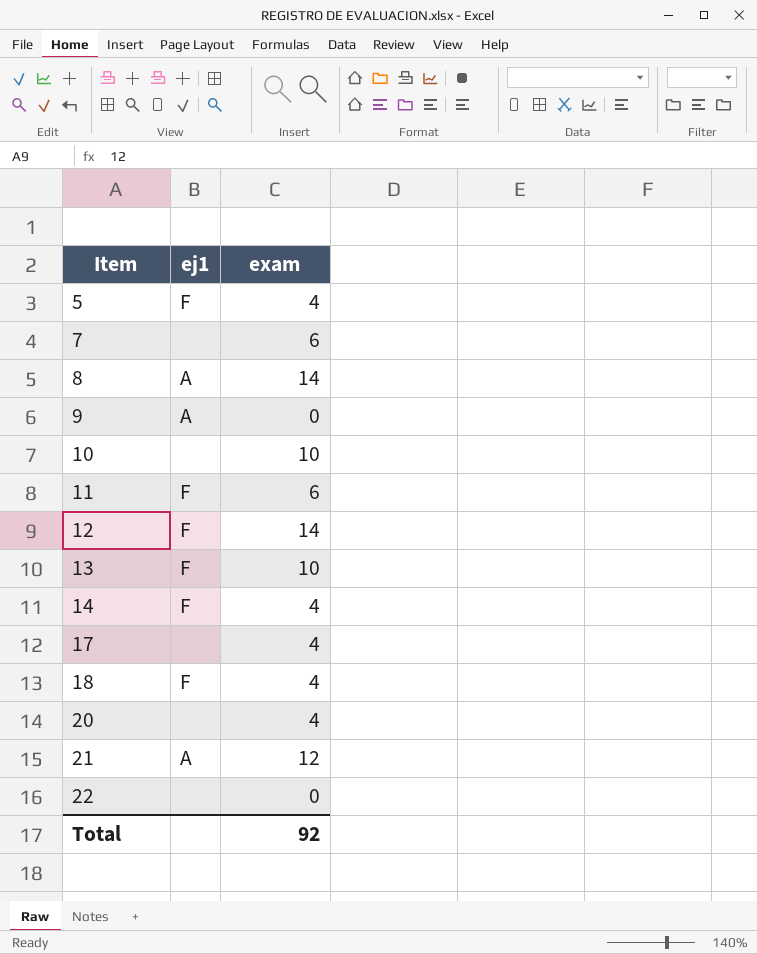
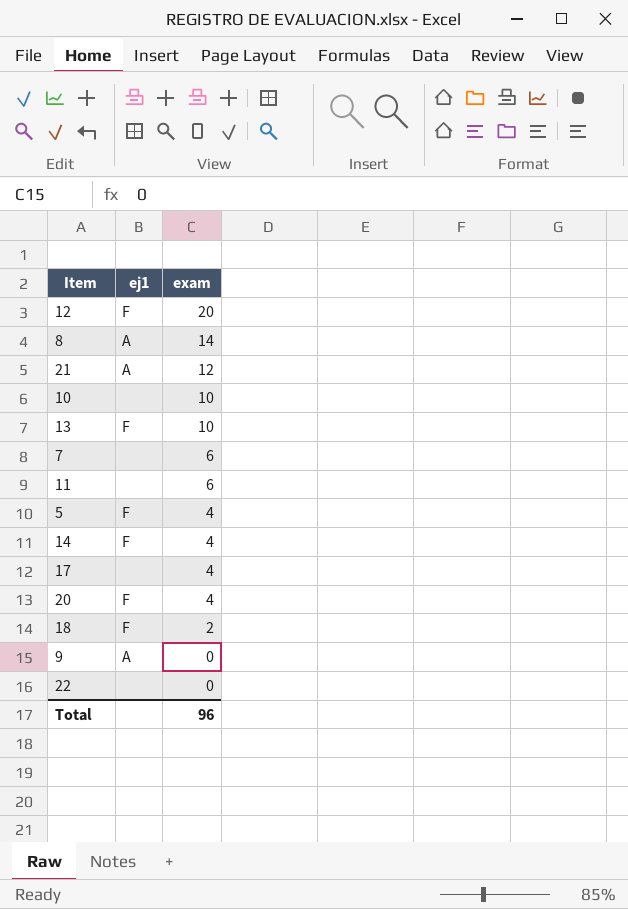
row order: Item ascending -> exam descending
12 | exam: 14 -> 20
11 | ej1: F -> none
20 | ej1: none -> F
18 | exam: 4 -> 2
Total | exam: 92 -> 96

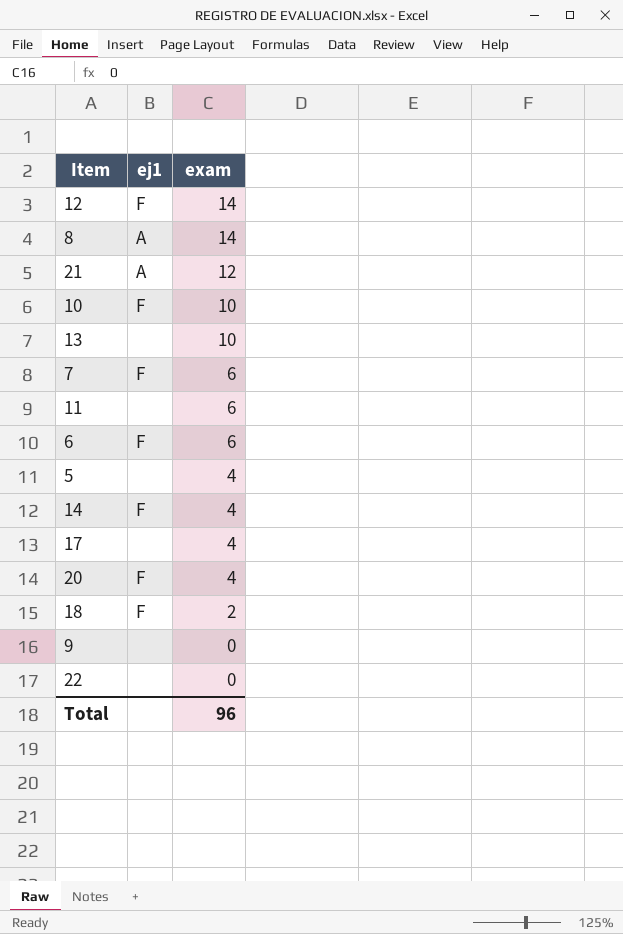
12 | exam: 20 -> 14
10 | ej1: none -> F
13 | ej1: F -> none
7 | ej1: none -> F
row 6: none -> F | 6
5 | ej1: F -> none
9 | ej1: A -> none

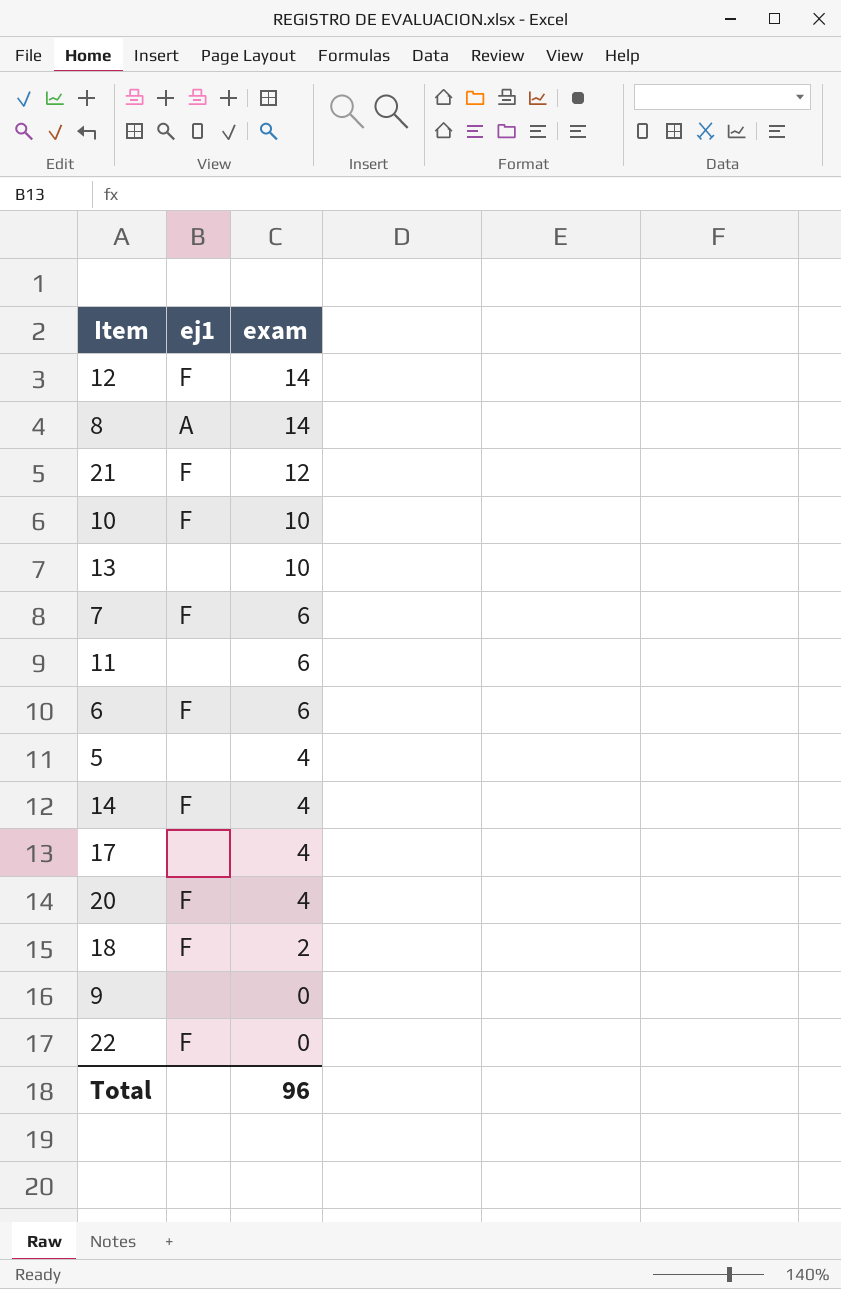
21 | ej1: A -> F
22 | ej1: none -> F

